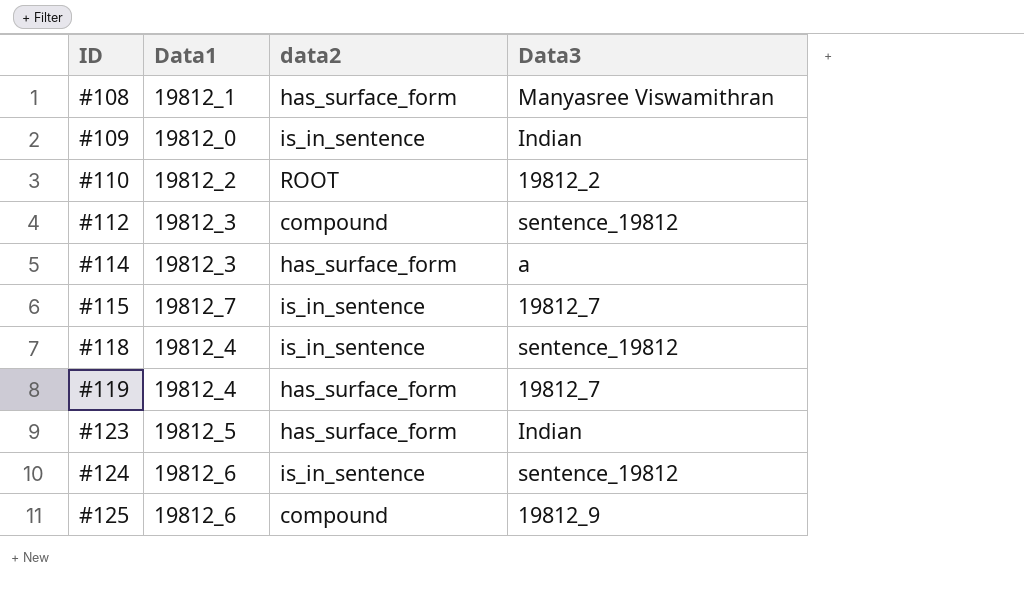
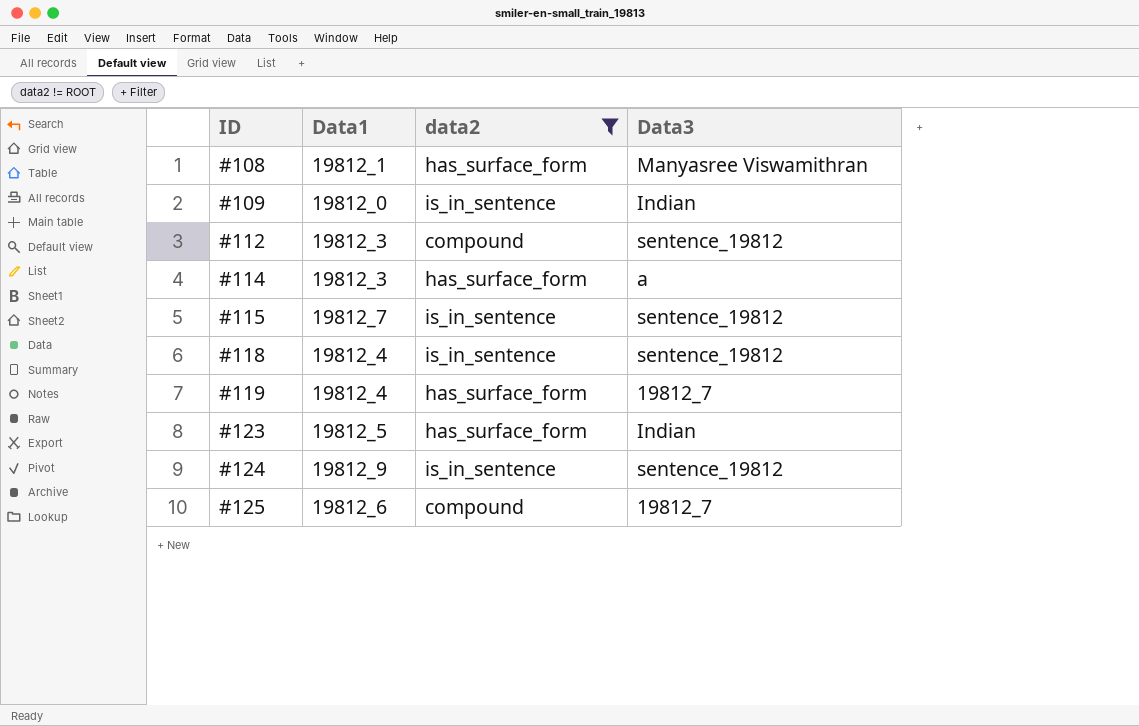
filter: none -> data2 != ROOT
#115 | Data3: 19812_7 -> sentence_19812
#124 | Data1: 19812_6 -> 19812_9
#125 | Data3: 19812_9 -> 19812_7

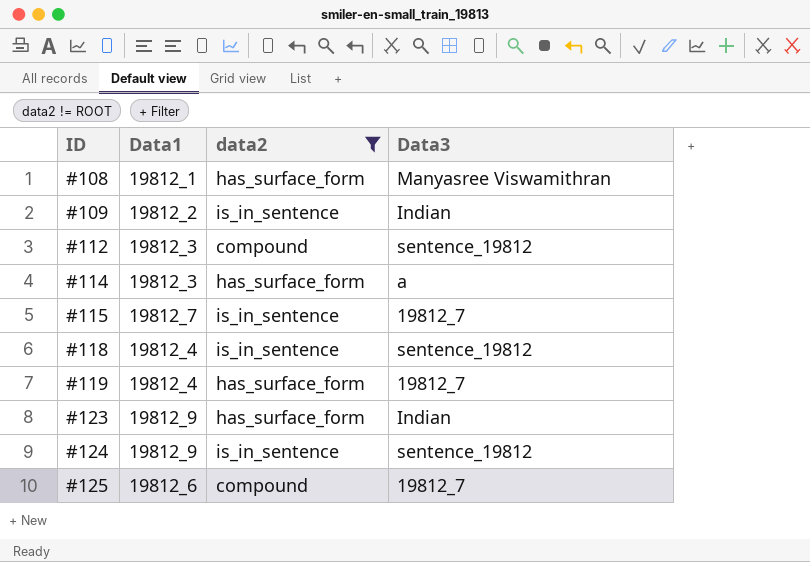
#109 | Data1: 19812_0 -> 19812_2
#115 | Data3: sentence_19812 -> 19812_7
#123 | Data1: 19812_5 -> 19812_9

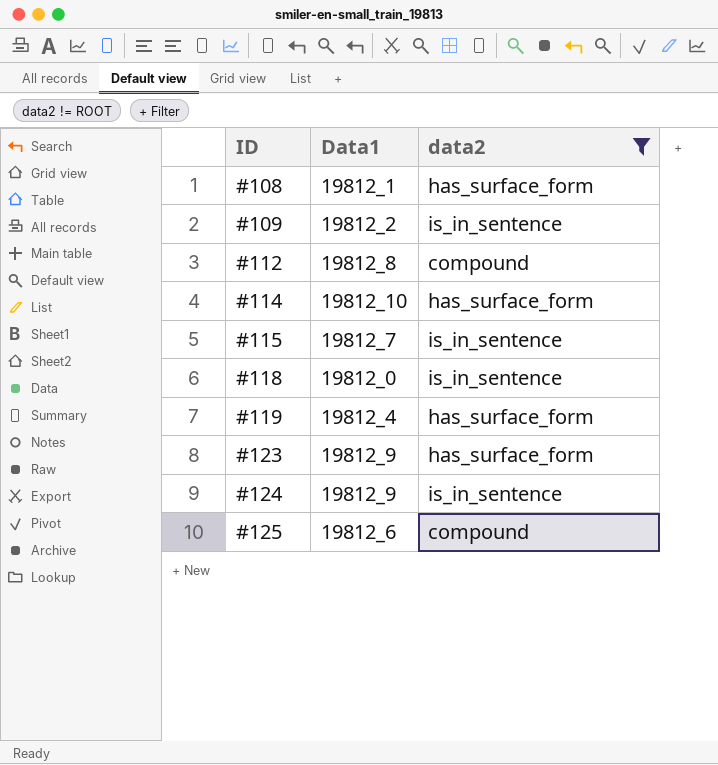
column Data3 | position: 4 -> none
#112 | Data1: 19812_3 -> 19812_8
#114 | Data1: 19812_3 -> 19812_10
#118 | Data1: 19812_4 -> 19812_0

